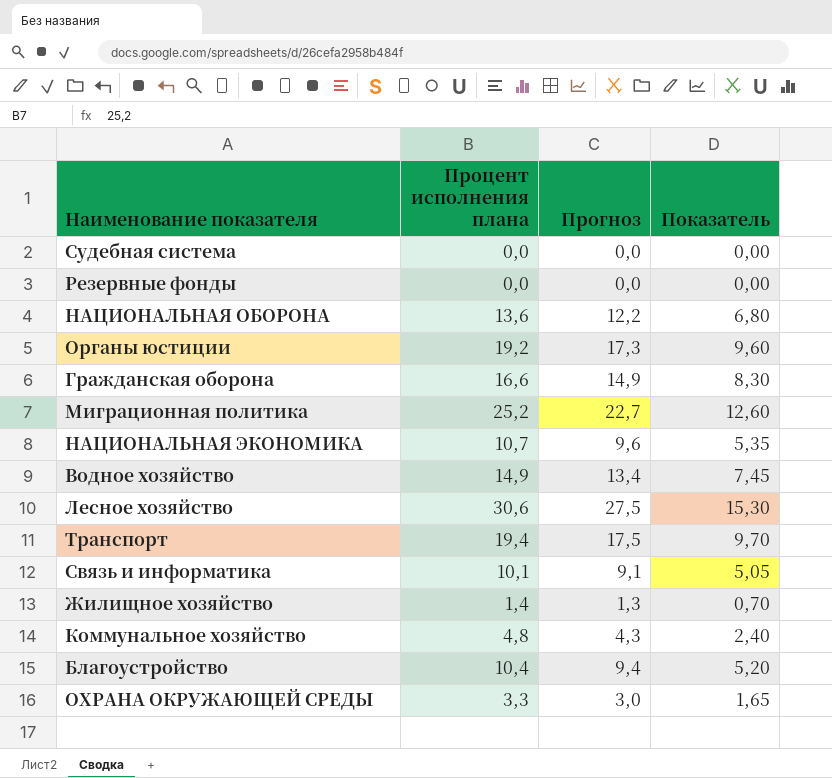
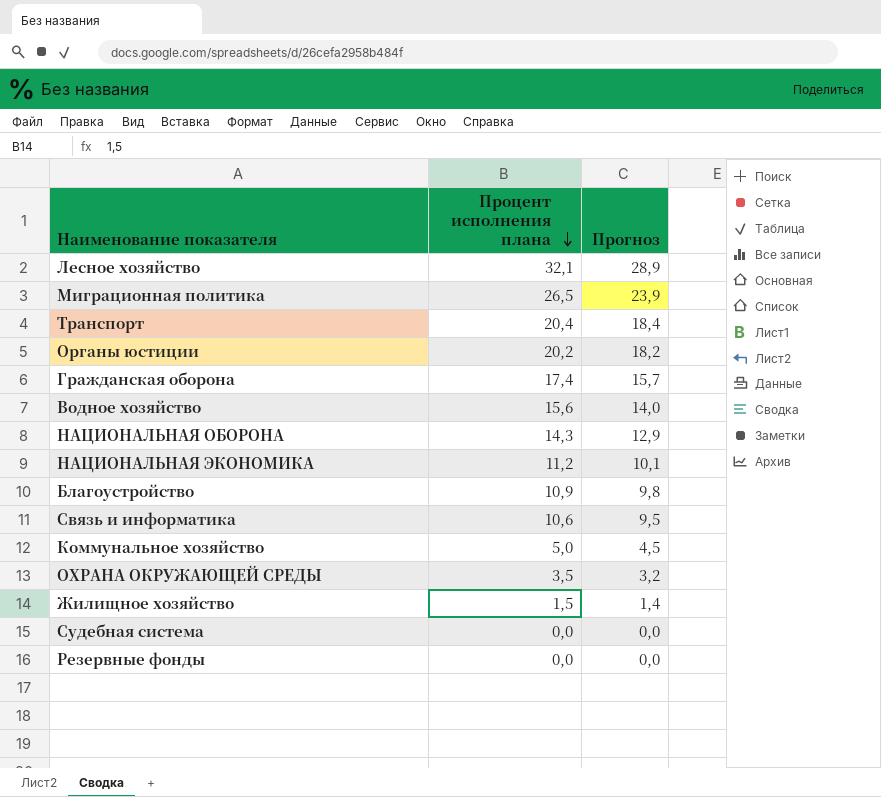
row order: none -> Процент исполнения плана descending
column Показатель | formula: [Процент исполнения плана] * 0,5 -> none
Лесное хозяйство | Процент исполнения плана: 30,6 -> 32,1
Лесное хозяйство | Прогноз: 27,5 -> 28,9
Миграционная политика | Процент исполнения плана: 25,2 -> 26,5
Миграционная политика | Прогноз: 22,7 -> 23,9
Транспорт | Процент исполнения плана: 19,4 -> 20,4
Транспорт | Прогноз: 17,5 -> 18,4
Органы юстиции | Процент исполнения плана: 19,2 -> 20,2
Органы юстиции | Прогноз: 17,3 -> 18,2
Гражданская оборона | Процент исполнения плана: 16,6 -> 17,4
Гражданская оборона | Прогноз: 14,9 -> 15,7
Водное хозяйство | Процент исполнения плана: 14,9 -> 15,6
Водное хозяйство | Прогноз: 13,4 -> 14,0
НАЦИОНАЛЬНАЯ ОБОРОНА | Процент исполнения плана: 13,6 -> 14,3
НАЦИОНАЛЬНАЯ ОБОРОНА | Прогноз: 12,2 -> 12,9
НАЦИОНАЛЬНАЯ ЭКОНОМИКА | Процент исполнения плана: 10,7 -> 11,2
НАЦИОНАЛЬНАЯ ЭКОНОМИКА | Прогноз: 9,6 -> 10,1
Благоустройство | Процент исполнения плана: 10,4 -> 10,9
Благоустройство | Прогноз: 9,4 -> 9,8
Связь и информатика | Процент исполнения плана: 10,1 -> 10,6
Связь и информатика | Прогноз: 9,1 -> 9,5
Коммунальное хозяйство | Процент исполнения плана: 4,8 -> 5,0
Коммунальное хозяйство | Прогноз: 4,3 -> 4,5
ОХРАНА ОКРУЖАЮЩЕЙ СРЕДЫ | Процент исполнения плана: 3,3 -> 3,5
ОХРАНА ОКРУЖАЮЩЕЙ СРЕДЫ | Прогноз: 3,0 -> 3,2
Жилищное хозяйство | Процент исполнения плана: 1,4 -> 1,5
Жилищное хозяйство | Прогноз: 1,3 -> 1,4

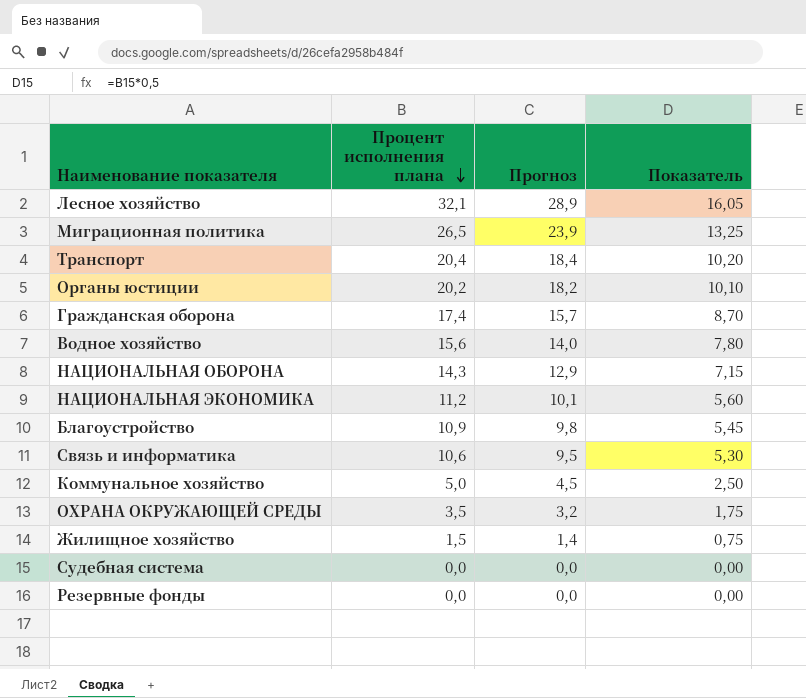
column Показатель | formula: none -> [Процент исполнения плана] * 0,5

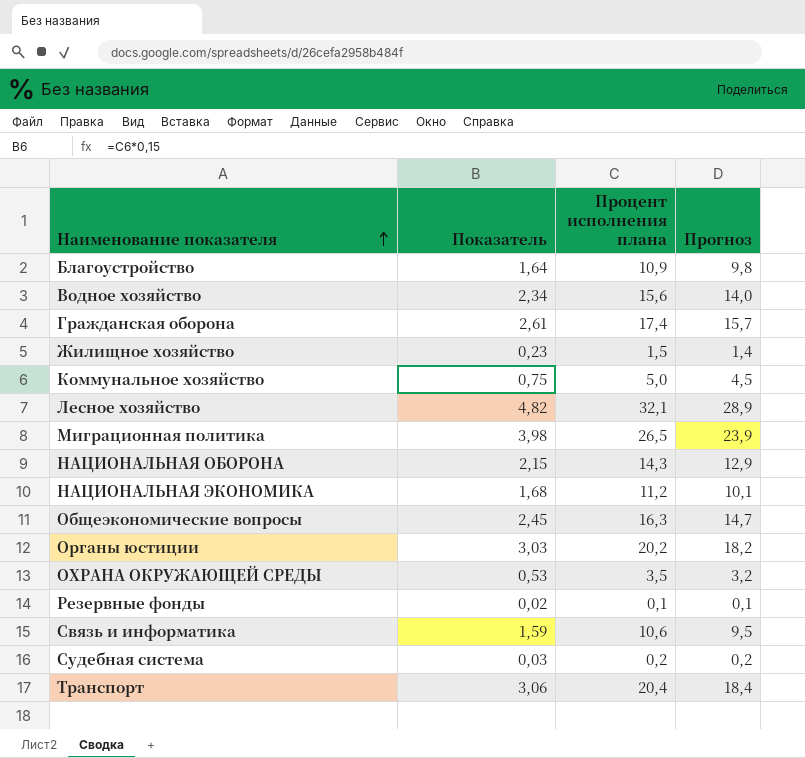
row order: Процент исполнения плана descending -> Наименование показателя ascending
column Показатель | formula: [Процент исполнения плана] * 0,5 -> [Процент исполнения плана] * 0,15
column Показатель | position: 4 -> 2
row Общеэкономические вопросы: none -> 2,45 | 16,3 | 14,7
Резервные фонды | Процент исполнения плана: 0,0 -> 0,1
Резервные фонды | Прогноз: 0,0 -> 0,1
Судебная система | Процент исполнения плана: 0,0 -> 0,2
Судебная система | Прогноз: 0,0 -> 0,2

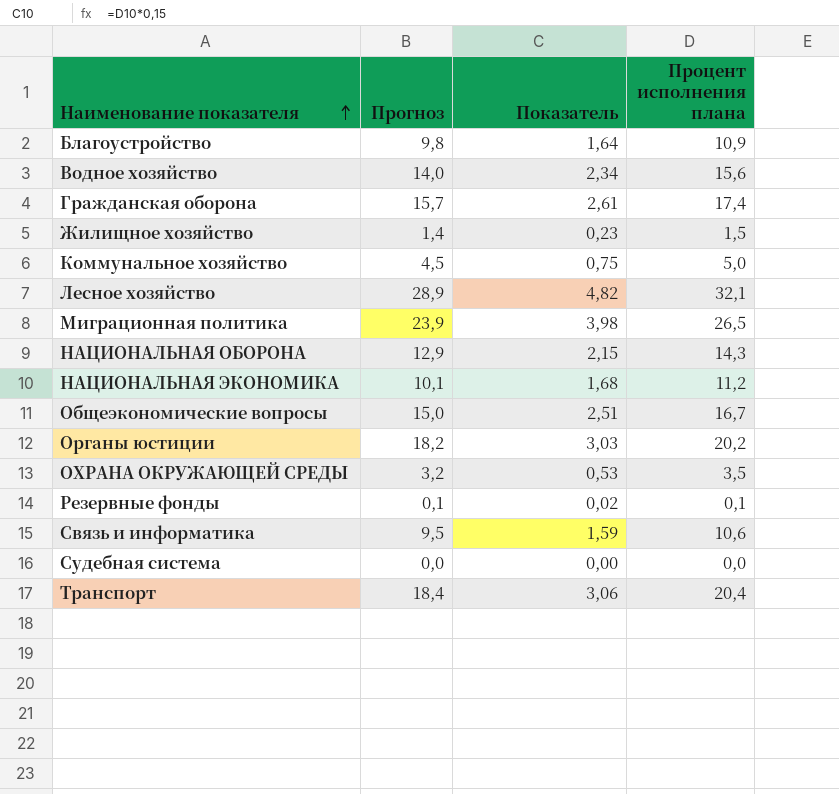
column Прогноз | position: 4 -> 2
Общеэкономические вопросы | Прогноз: 14,7 -> 15,0
Общеэкономические вопросы | Показатель: 2,45 -> 2,51
Общеэкономические вопросы | Процент исполнения плана: 16,3 -> 16,7
Судебная система | Прогноз: 0,2 -> 0,0
Судебная система | Показатель: 0,03 -> 0,00
Судебная система | Процент исполнения плана: 0,2 -> 0,0

